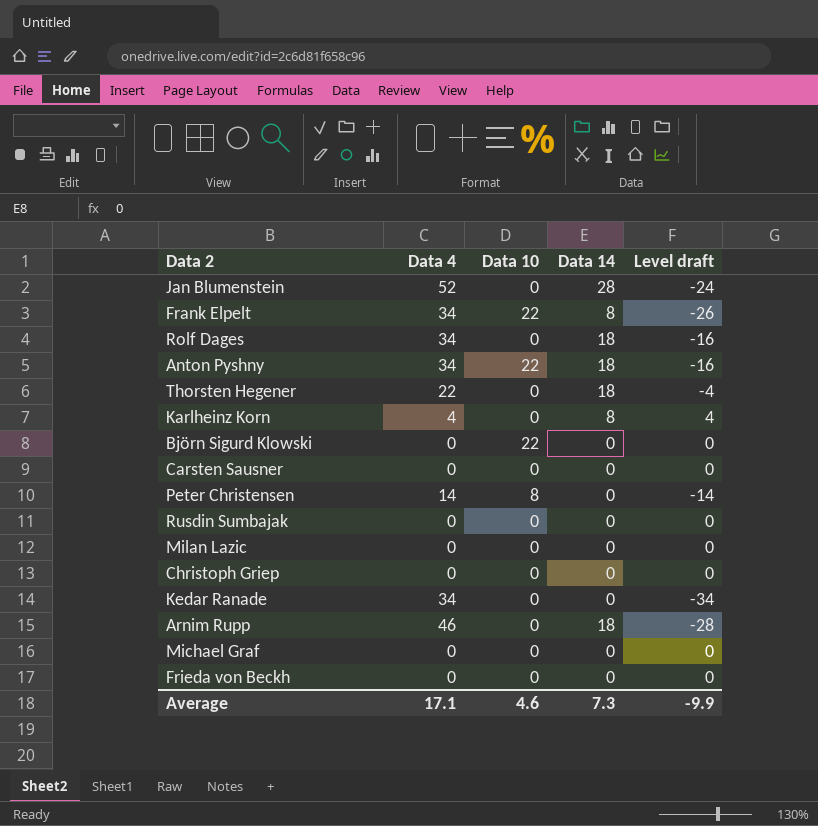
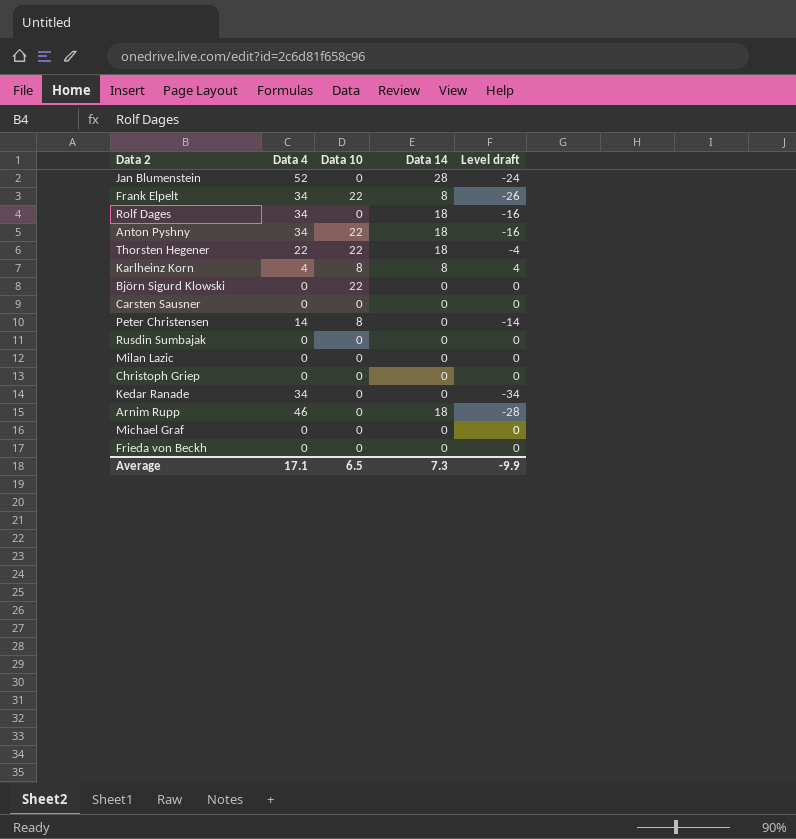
Thorsten Hegener | Data 10: 0 -> 22
Karlheinz Korn | Data 10: 0 -> 8
Average | Data 10: 4.6 -> 6.5

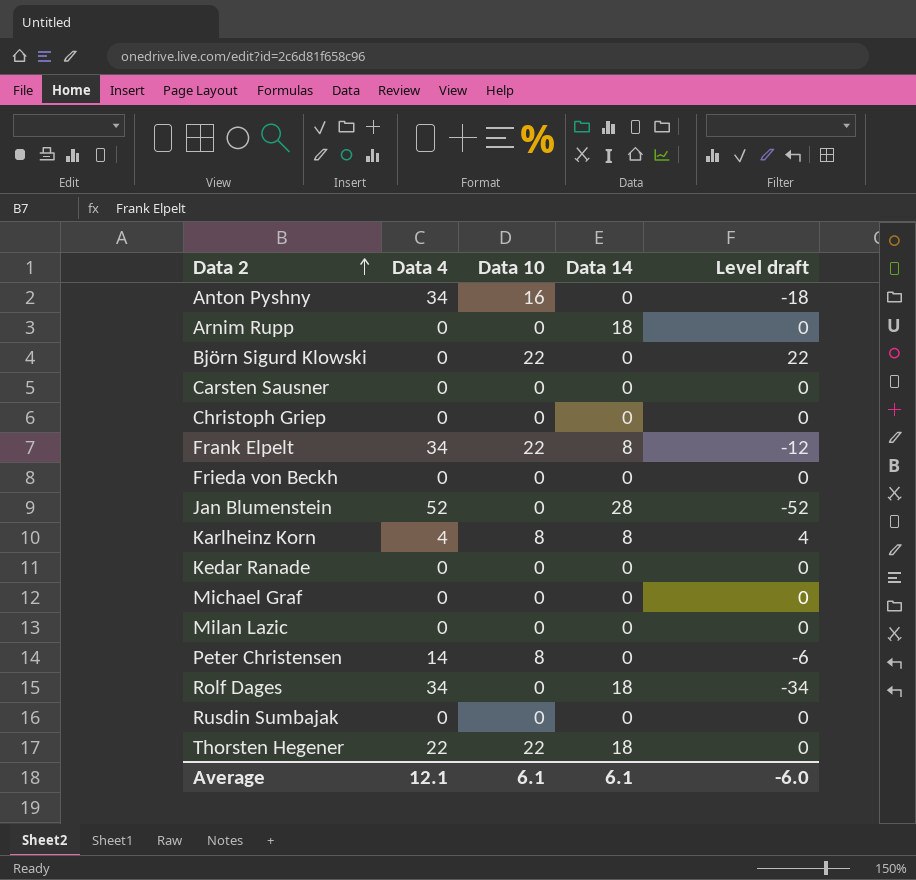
row order: none -> Data 2 ascending
column Level draft | formula: [Data 14] - [Data 4] -> [Data 10] - [Data 4]
Anton Pyshny | Data 10: 22 -> 16
Anton Pyshny | Data 14: 18 -> 0
Arnim Rupp | Data 4: 46 -> 0
Kedar Ranade | Data 4: 34 -> 0
Average | Data 4: 17.1 -> 12.1
Average | Data 10: 6.5 -> 6.1
Average | Data 14: 7.3 -> 6.1
Average | Level draft: -9.9 -> -6.0

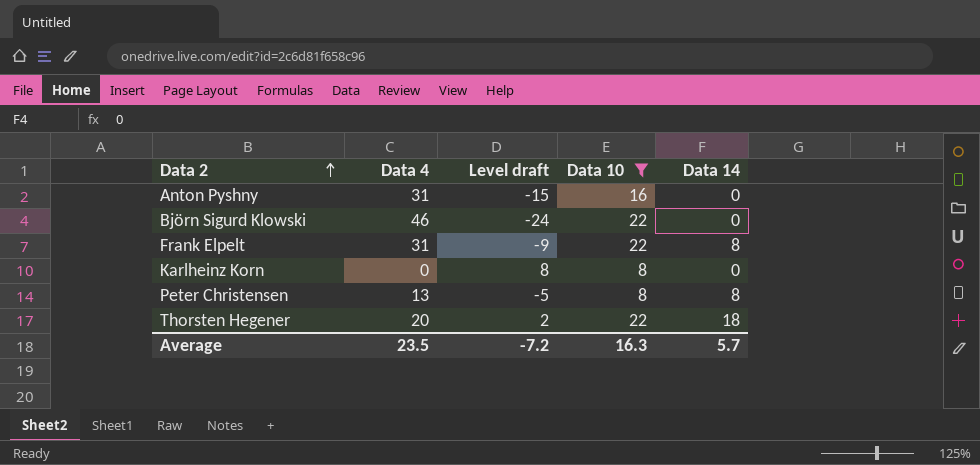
filter: none -> Data 10 != 0
column Level draft | position: 5 -> 3
Anton Pyshny | Data 4: 34 -> 31
Anton Pyshny | Level draft: -18 -> -15
Björn Sigurd Klowski | Data 4: 0 -> 46
Björn Sigurd Klowski | Level draft: 22 -> -24
Frank Elpelt | Data 4: 34 -> 31
Frank Elpelt | Level draft: -12 -> -9
Karlheinz Korn | Data 4: 4 -> 0
Karlheinz Korn | Level draft: 4 -> 8
Karlheinz Korn | Data 14: 8 -> 0
Peter Christensen | Data 4: 14 -> 13
Peter Christensen | Level draft: -6 -> -5
Peter Christensen | Data 14: 0 -> 8
Thorsten Hegener | Data 4: 22 -> 20
Thorsten Hegener | Level draft: 0 -> 2
Average | Data 4: 12.1 -> 23.5
Average | Level draft: -6.0 -> -7.2
Average | Data 10: 6.1 -> 16.3
Average | Data 14: 6.1 -> 5.7

